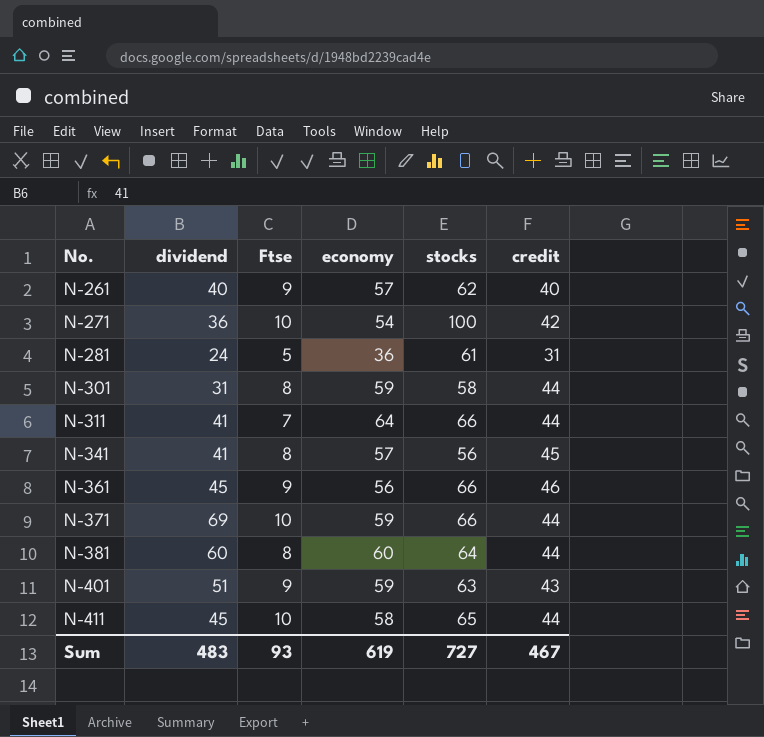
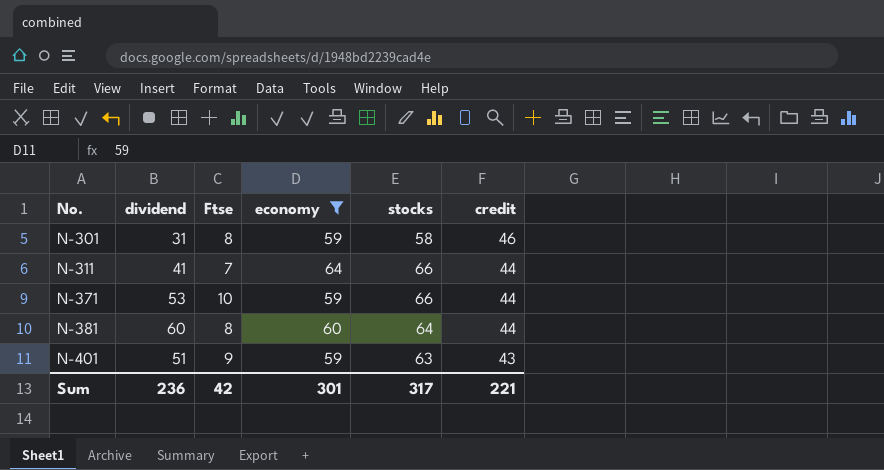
filter: none -> economy >= 59
N-301 | credit: 44 -> 46
N-371 | dividend: 69 -> 53
Sum | dividend: 483 -> 236
Sum | Ftse: 93 -> 42
Sum | economy: 619 -> 301
Sum | stocks: 727 -> 317
Sum | credit: 467 -> 221

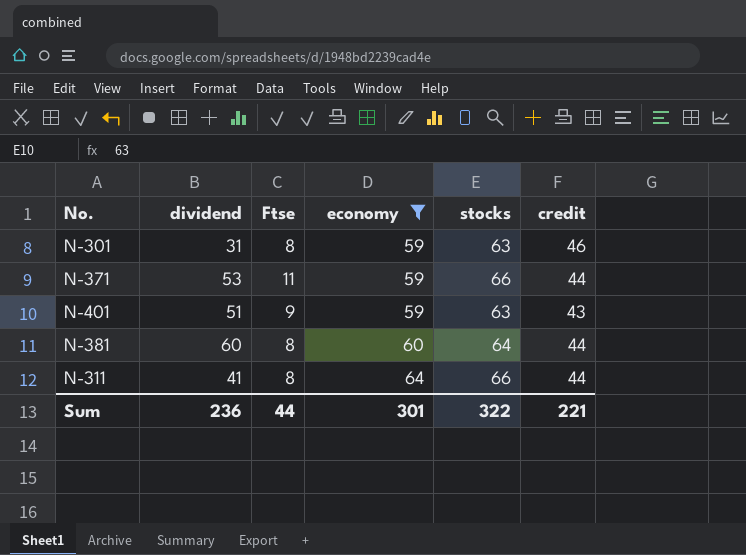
row order: No. ascending -> economy ascending
N-301 | stocks: 58 -> 63
N-371 | Ftse: 10 -> 11
N-311 | Ftse: 7 -> 8
Sum | Ftse: 42 -> 44
Sum | stocks: 317 -> 322

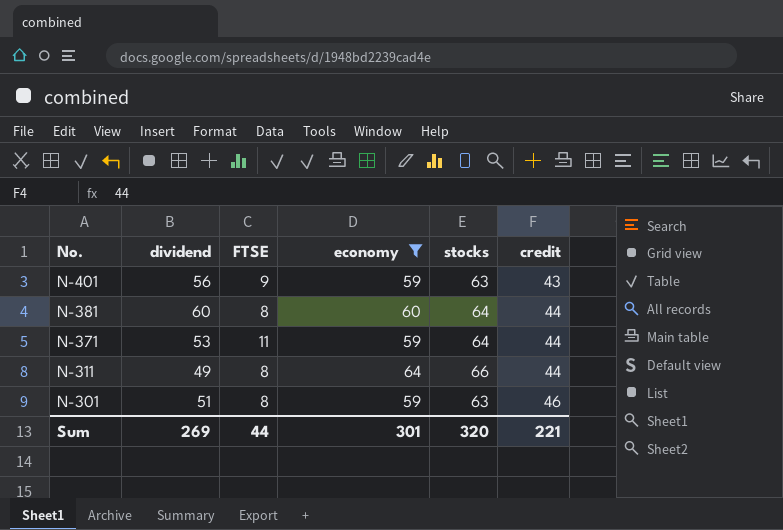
row order: economy ascending -> No. descending
column name: Ftse -> FTSE
N-401 | dividend: 51 -> 56
N-371 | stocks: 66 -> 64
N-311 | dividend: 41 -> 49
N-301 | dividend: 31 -> 51
Sum | dividend: 236 -> 269
Sum | stocks: 322 -> 320

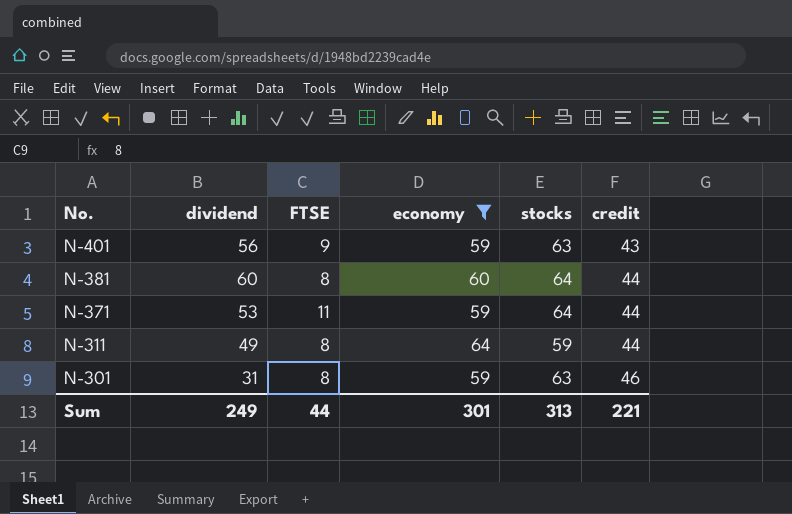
N-311 | stocks: 66 -> 59
N-301 | dividend: 51 -> 31
Sum | dividend: 269 -> 249
Sum | stocks: 320 -> 313

